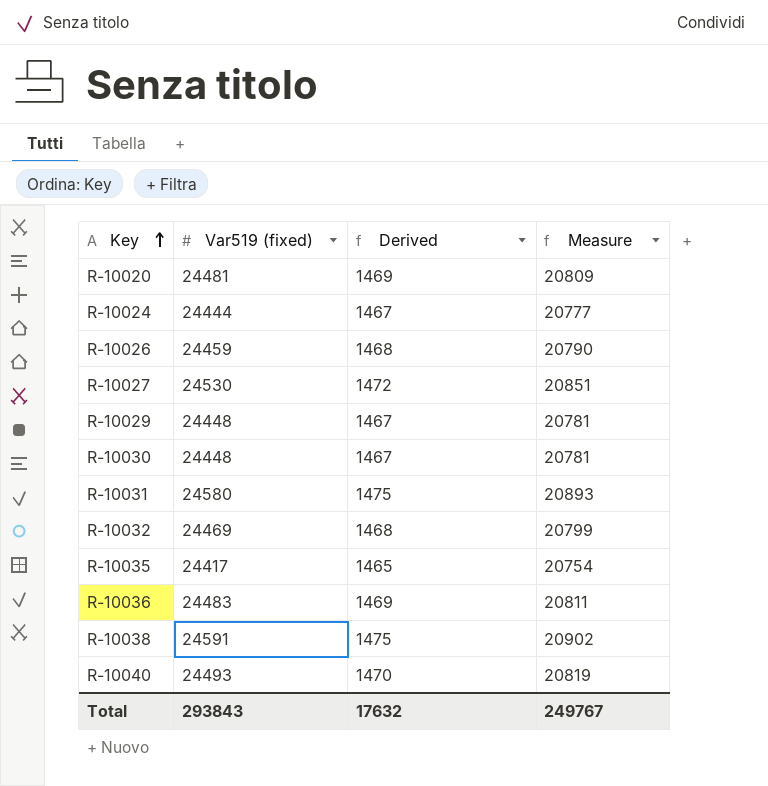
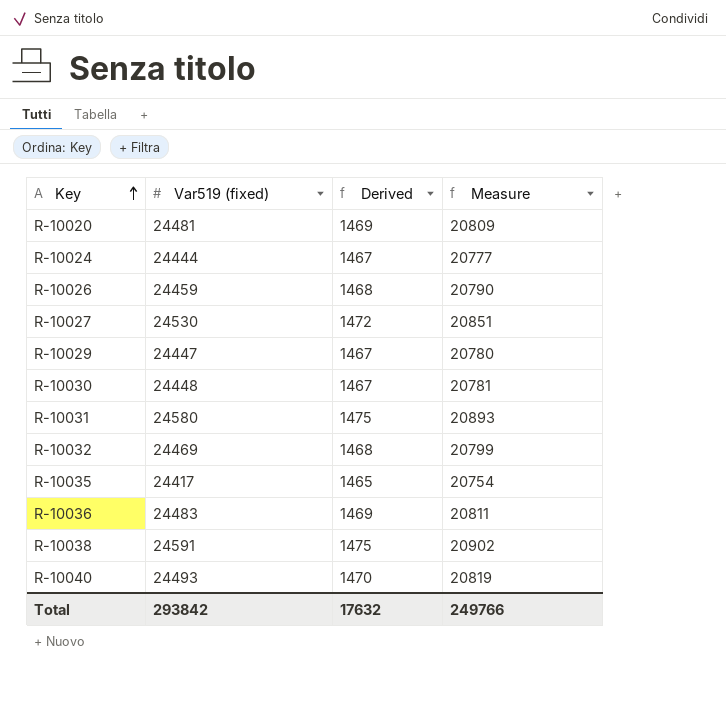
R-10029 | Var519 (fixed): 24448 -> 24447
R-10029 | Measure: 20781 -> 20780
Total | Var519 (fixed): 293843 -> 293842
Total | Measure: 249767 -> 249766

